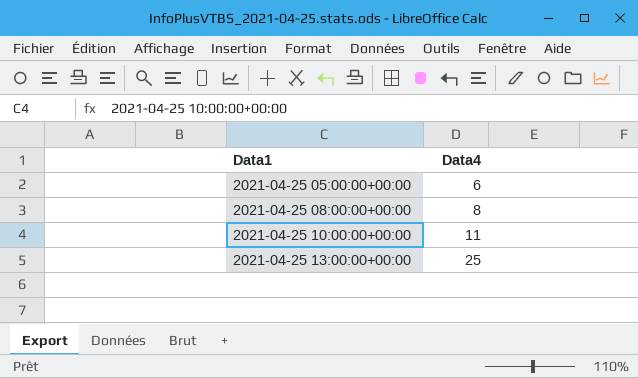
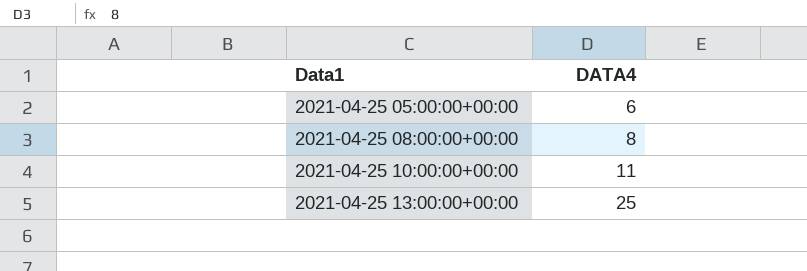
column name: Data4 -> DATA4

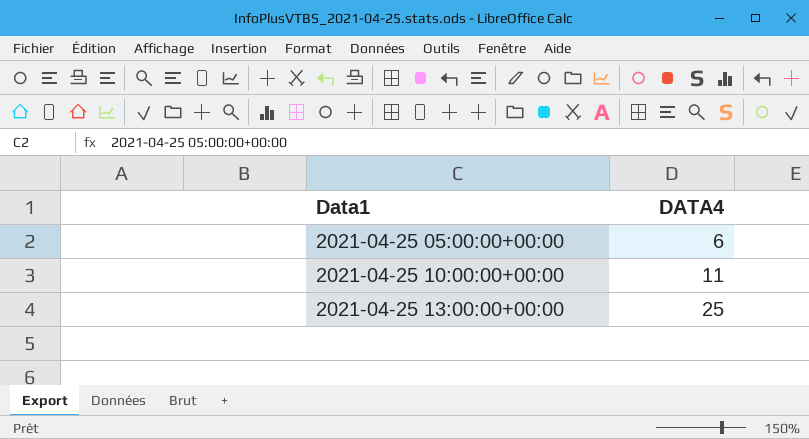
row 2021-04-25 08:00:00+00:00: 8 -> none

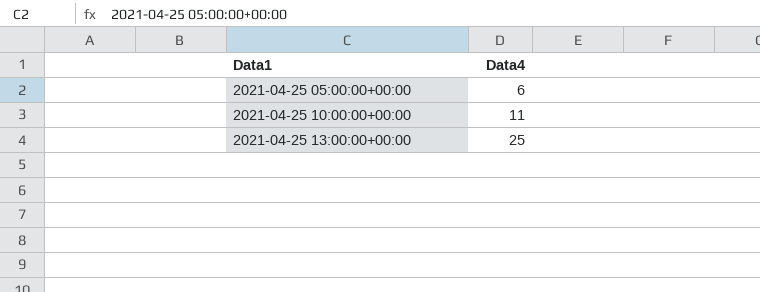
column name: DATA4 -> Data4

